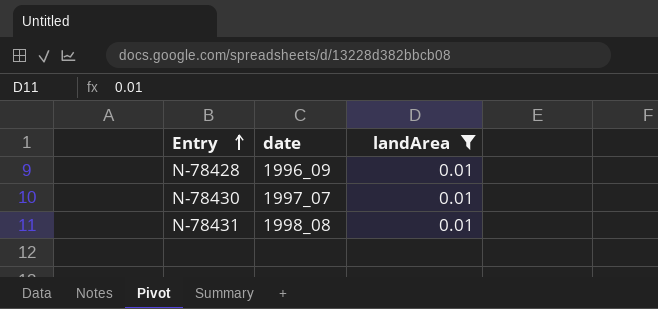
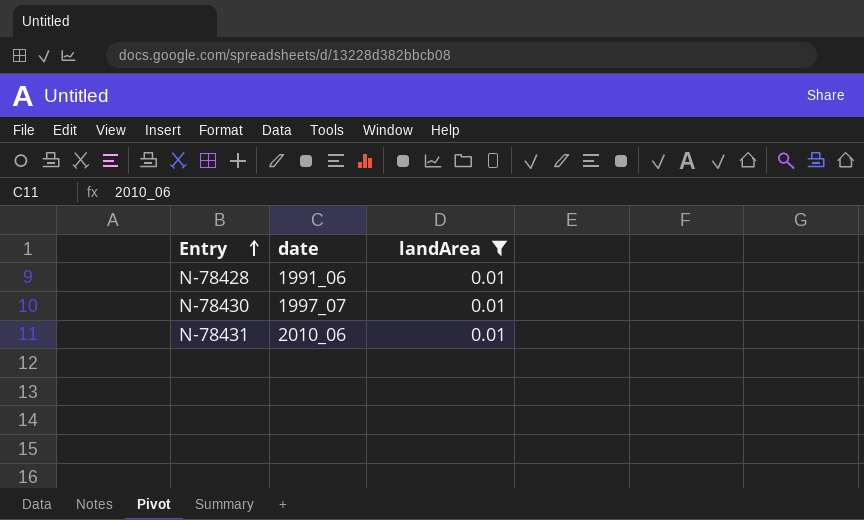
N-78428 | date: 1996_09 -> 1991_06
N-78431 | date: 1998_08 -> 2010_06

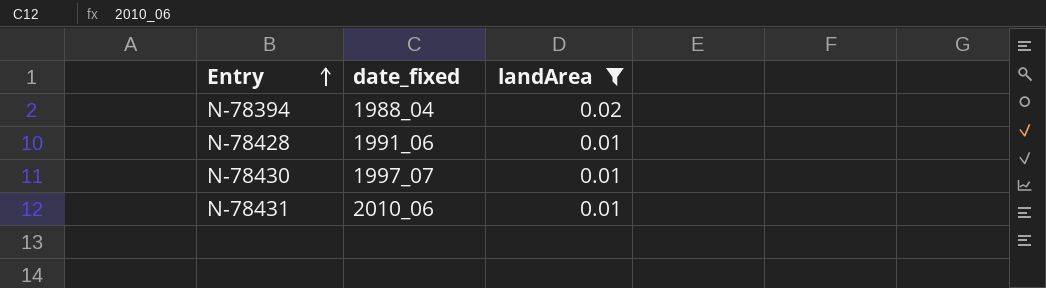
column name: date -> date_fixed
row N-78394: none -> 1988_04 | 0.02

